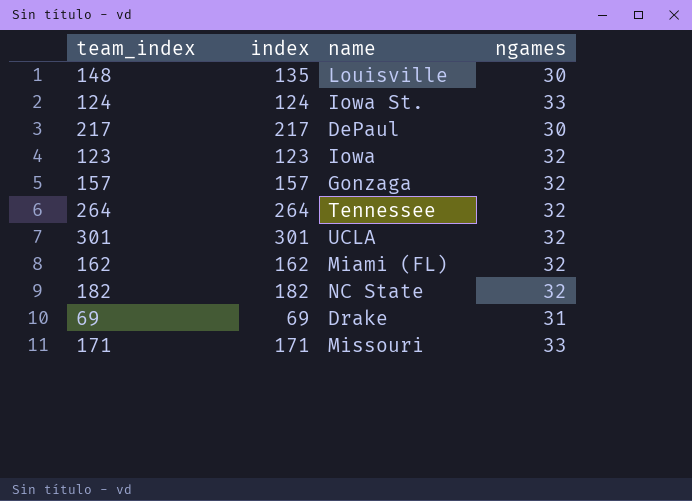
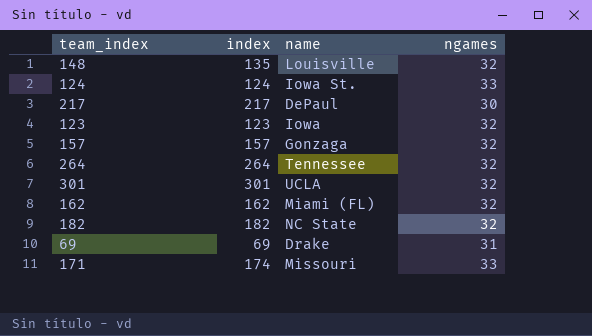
148 | ngames: 30 -> 32
171 | index: 171 -> 174

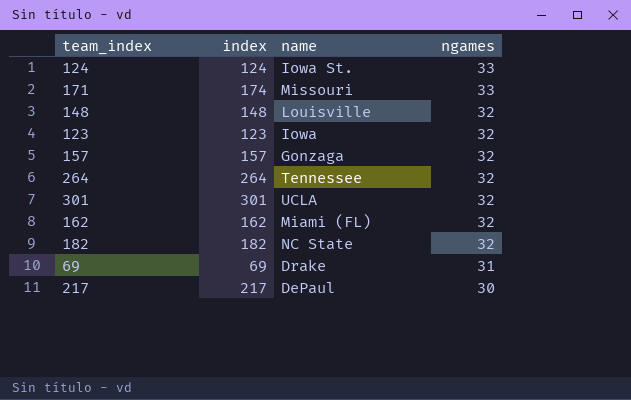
row order: none -> ngames descending
148 | index: 135 -> 148

